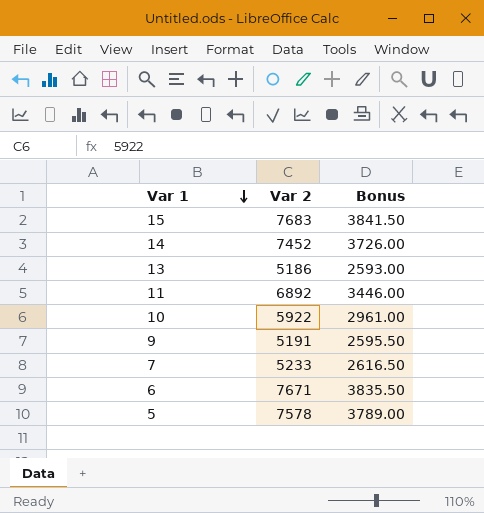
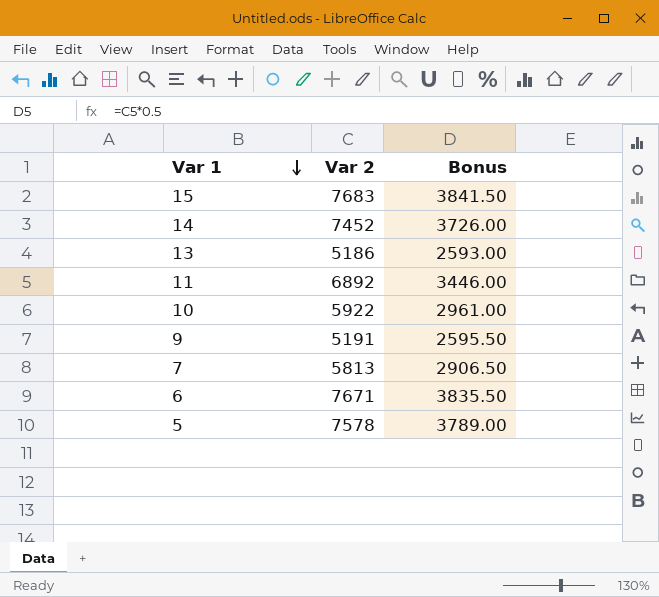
7 | Var 2: 5233 -> 5813
7 | Bonus: 2616.50 -> 2906.50

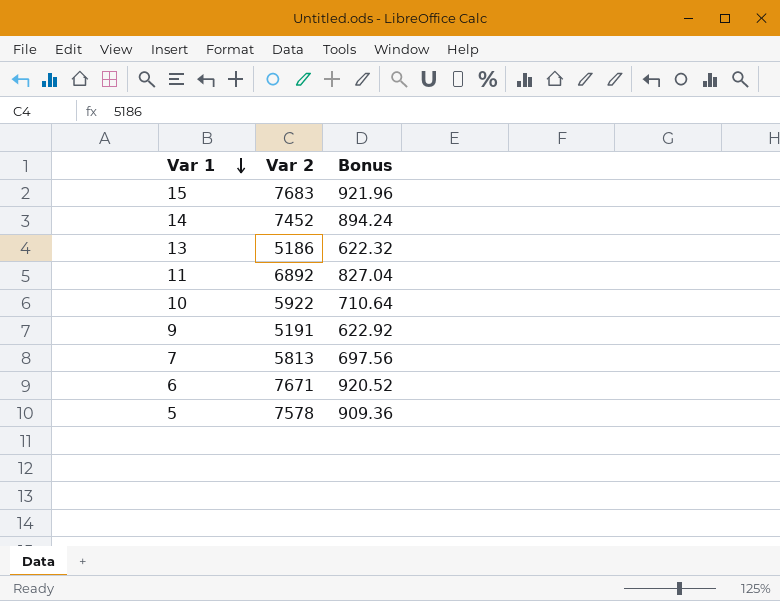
column Bonus | formula: [Var 2] * 0.5 -> [Var 2] * 0.12

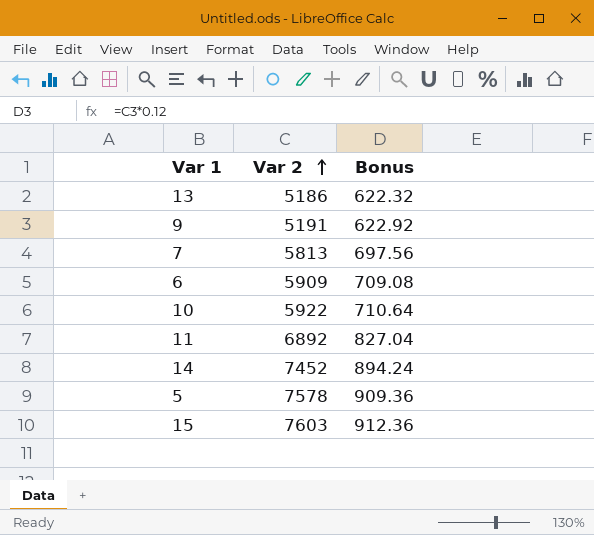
row order: Var 1 descending -> Var 2 ascending
6 | Var 2: 7671 -> 5909
6 | Bonus: 920.52 -> 709.08
15 | Var 2: 7683 -> 7603
15 | Bonus: 921.96 -> 912.36

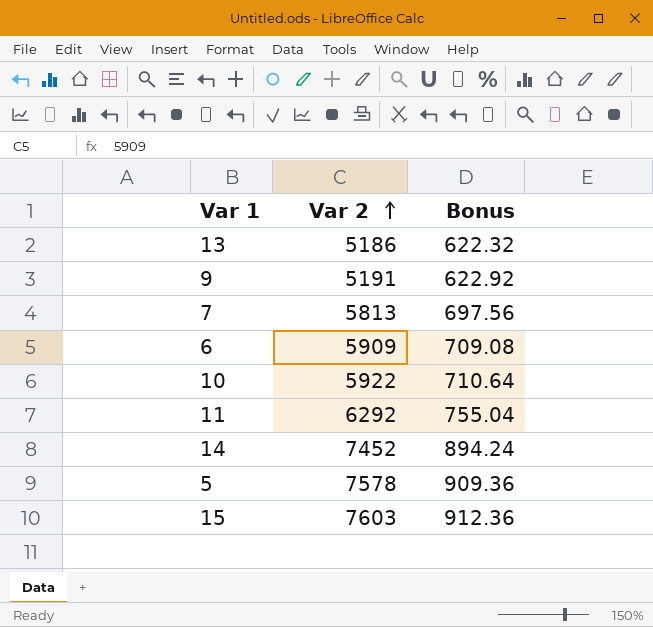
11 | Var 2: 6892 -> 6292
11 | Bonus: 827.04 -> 755.04

